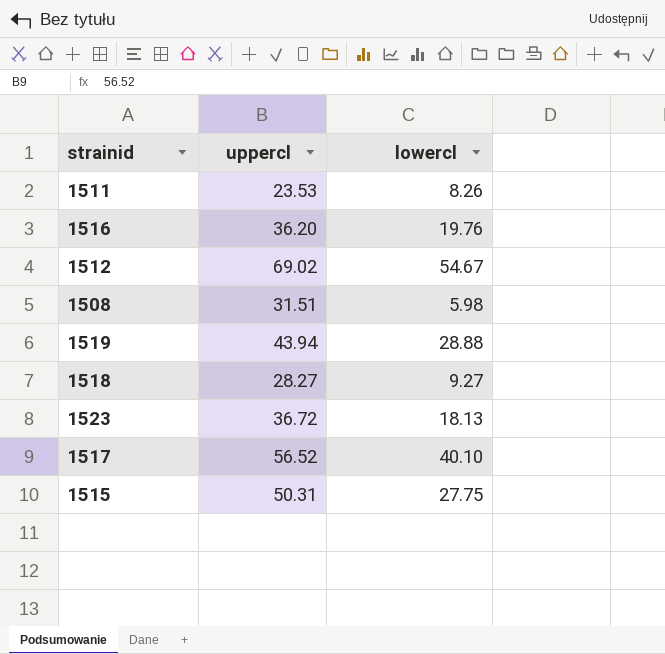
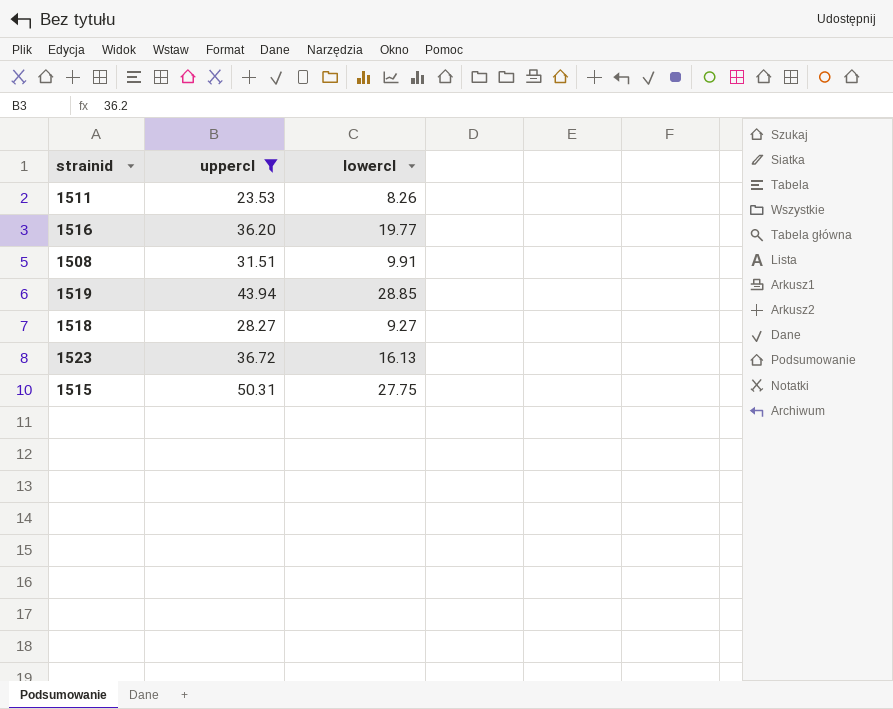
filter: none -> uppercl <= 50.31
1516 | lowercl: 19.76 -> 19.77
1508 | lowercl: 5.98 -> 9.91
1519 | lowercl: 28.88 -> 28.85
1523 | lowercl: 18.13 -> 16.13

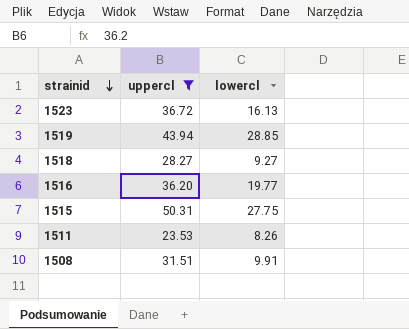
row order: none -> strainid descending

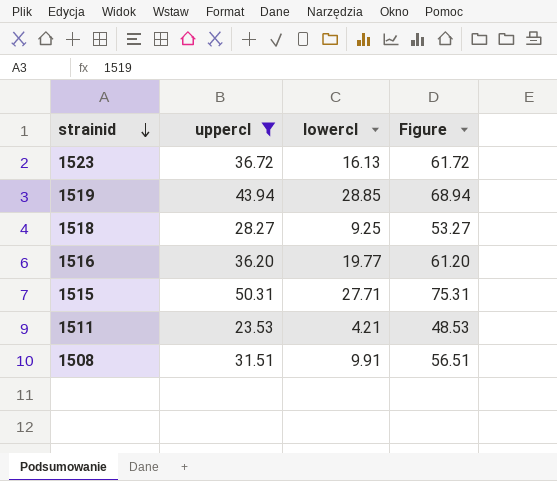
column Figure | formula: none -> [uppercl] + 25
1518 | lowercl: 9.27 -> 9.25
1515 | lowercl: 27.75 -> 27.71
1511 | lowercl: 8.26 -> 4.21

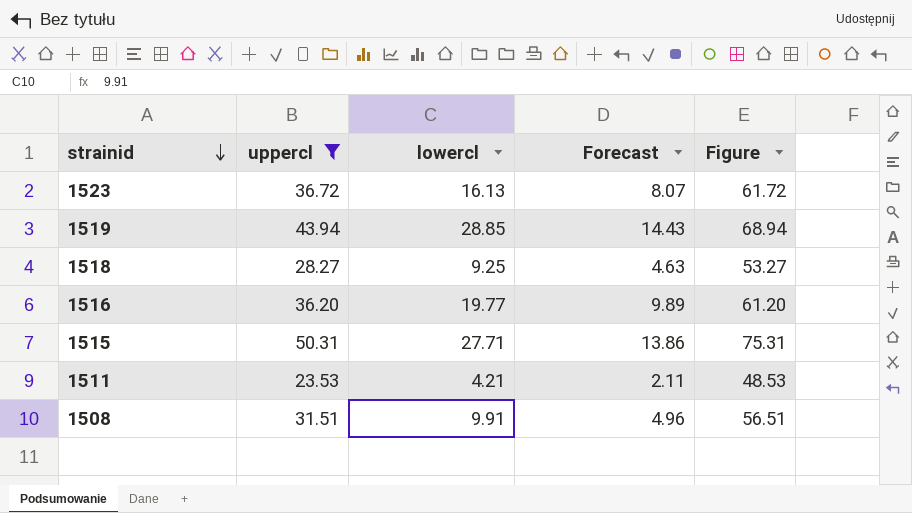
column Forecast | formula: none -> [lowercl] * 0.5

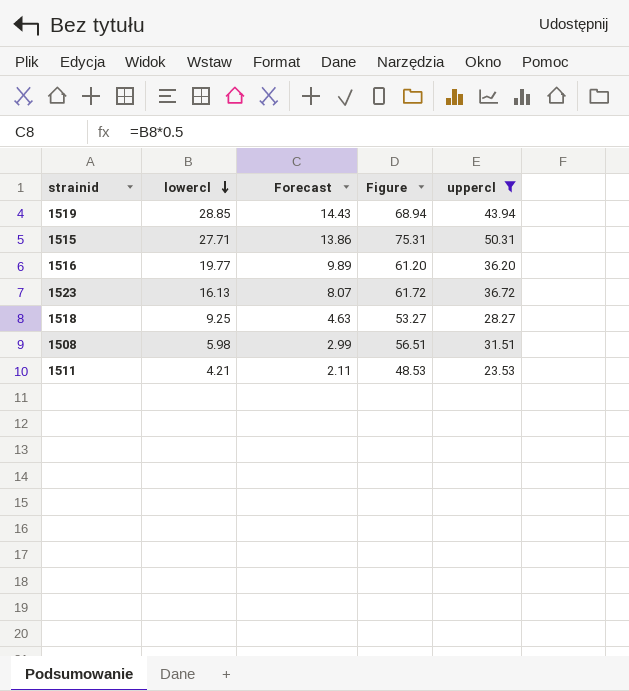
row order: strainid descending -> lowercl descending
column uppercl | position: 2 -> 5
1508 | lowercl: 9.91 -> 5.98
1508 | Forecast: 4.96 -> 2.99

